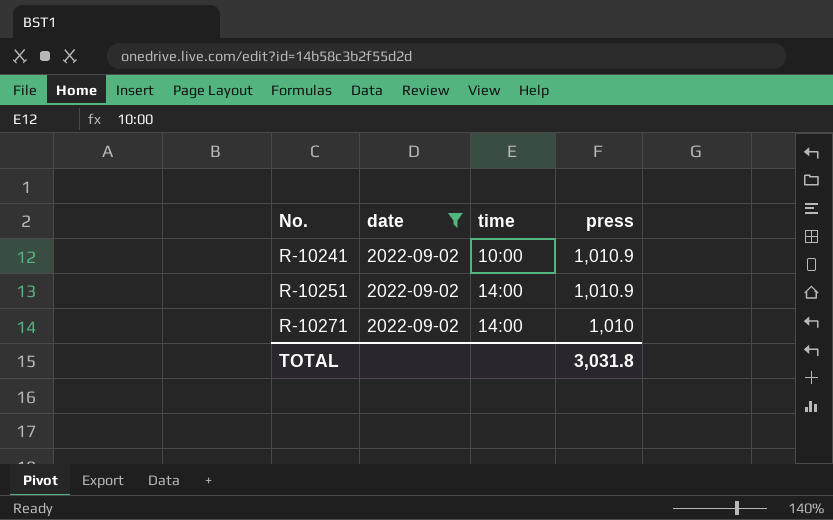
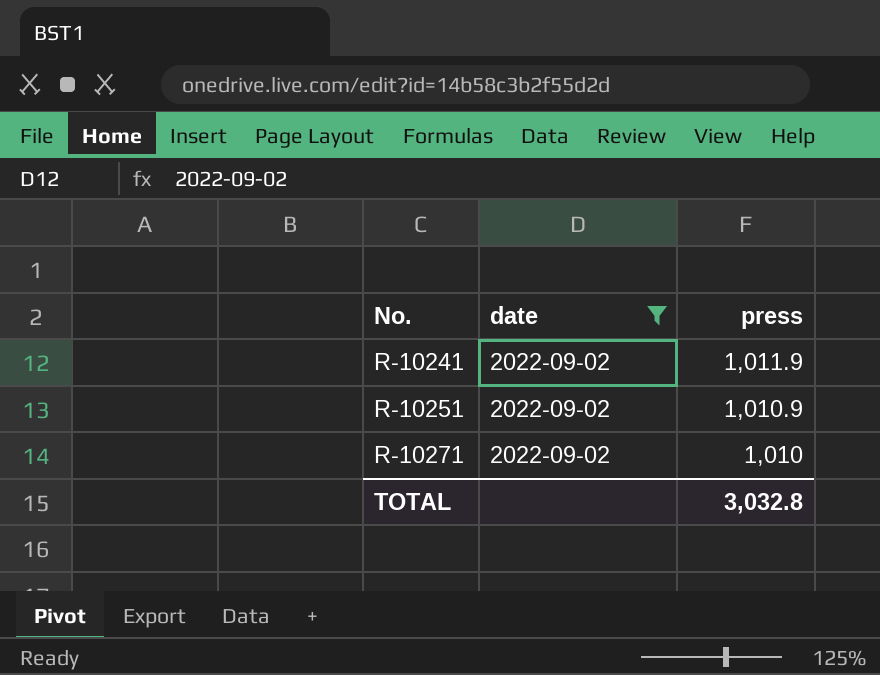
column time | position: 3 -> none
R-10241 | press: 1,010.9 -> 1,011.9
TOTAL | press: 3,031.8 -> 3,032.8

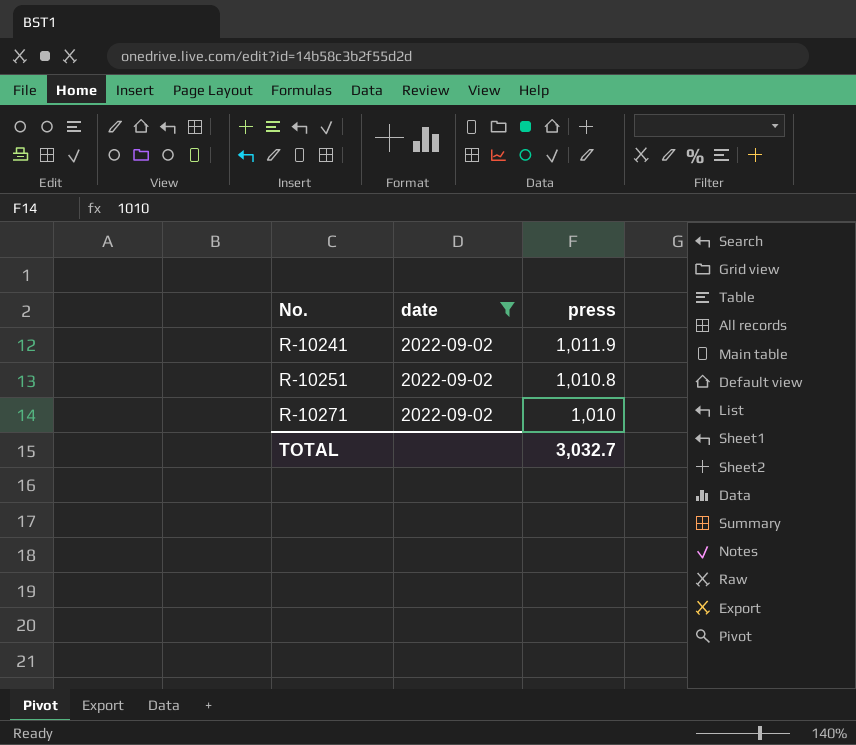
R-10251 | press: 1,010.9 -> 1,010.8
TOTAL | press: 3,032.8 -> 3,032.7

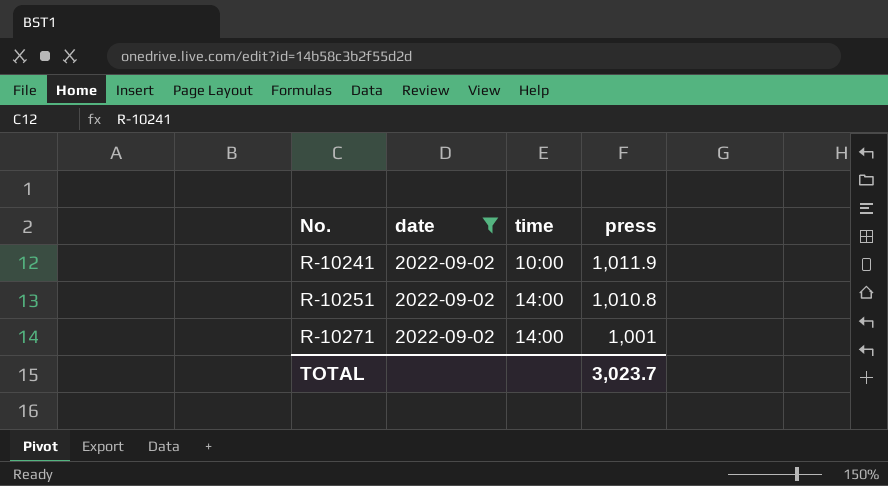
column time | position: none -> 3
R-10271 | press: 1,010 -> 1,001
TOTAL | press: 3,032.7 -> 3,023.7

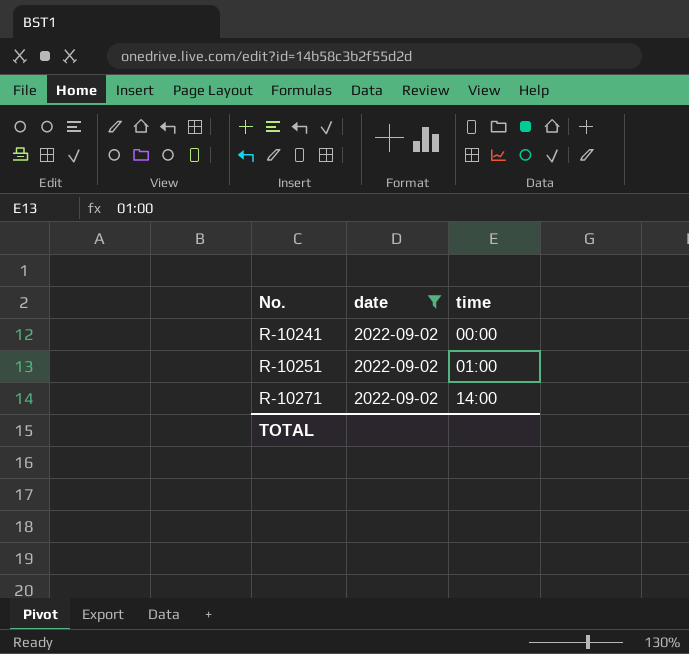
column press | position: 4 -> none
R-10241 | time: 10:00 -> 00:00
R-10251 | time: 14:00 -> 01:00

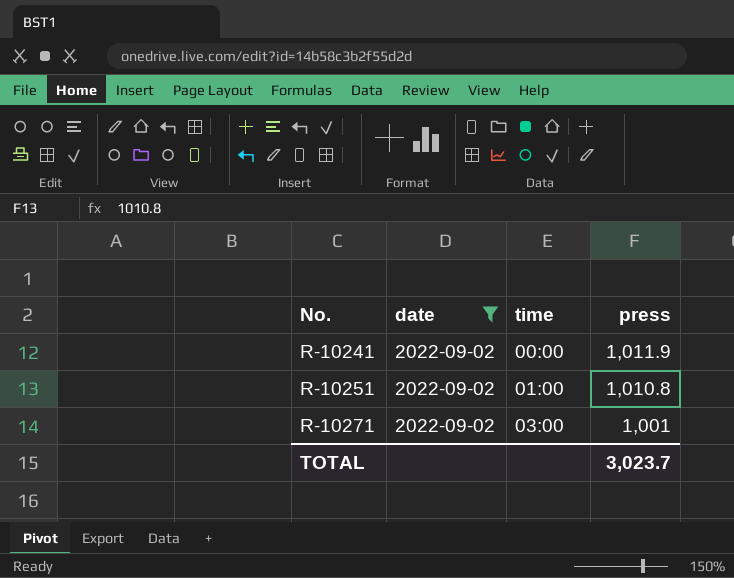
column press | position: none -> 4
R-10271 | time: 14:00 -> 03:00

